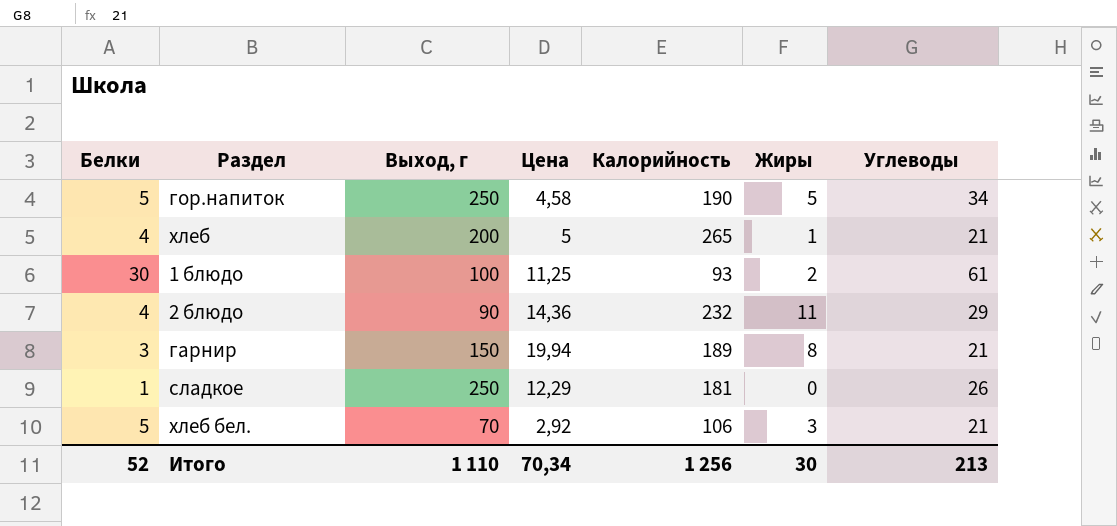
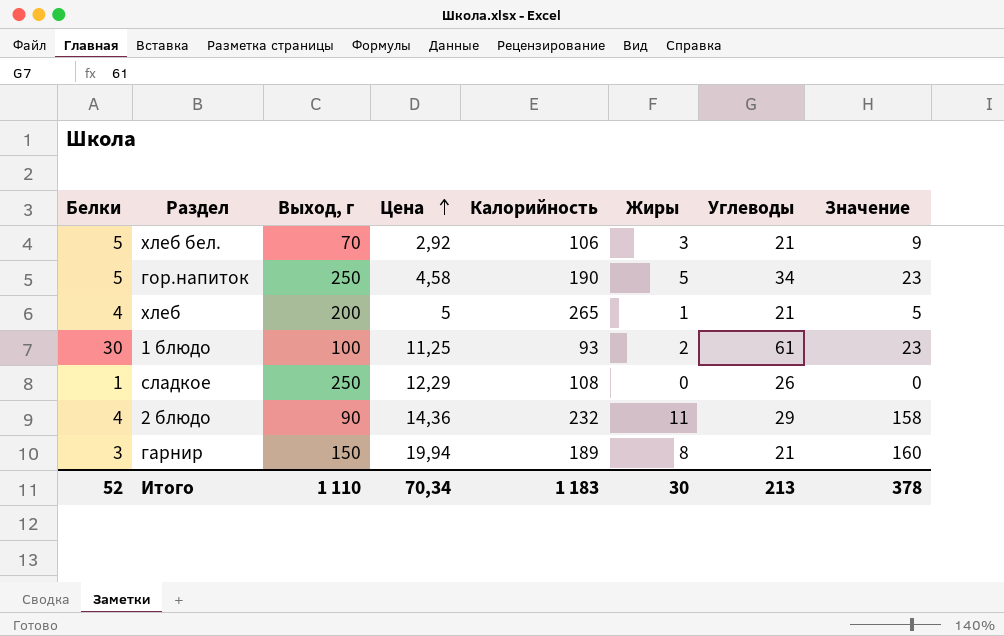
row order: none -> Цена ascending
column Значение | formula: none -> [Цена] * [Жиры]
сладкое | Калорийность: 181 -> 108
Итого | Калорийность: 1 256 -> 1 183

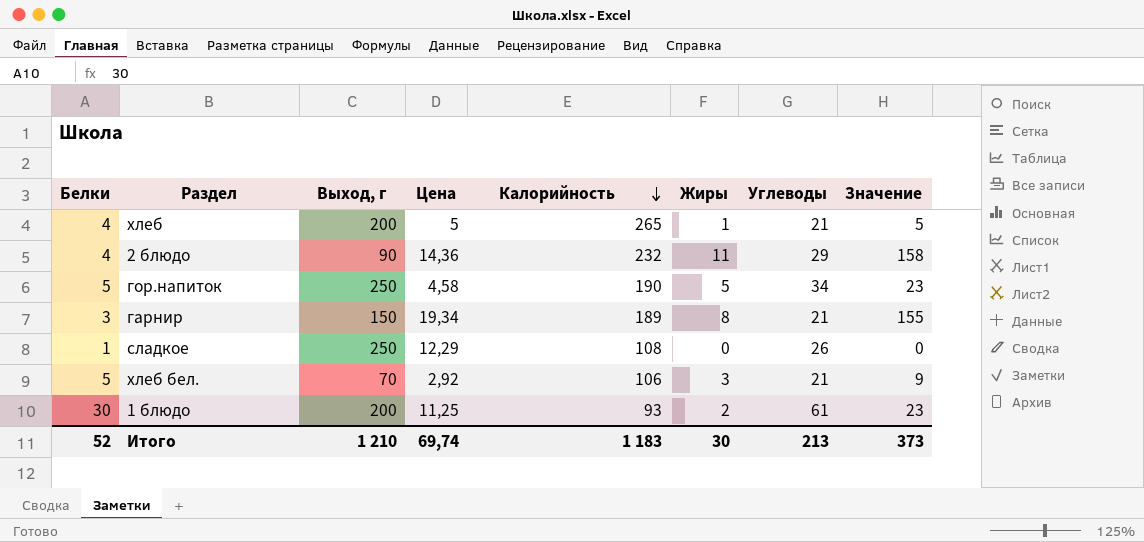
row order: Цена ascending -> Калорийность descending
гарнир | Цена: 19,94 -> 19,34
гарнир | Значение: 160 -> 155
1 блюдо | Выход, г: 100 -> 200
Итого | Выход, г: 1 110 -> 1 210
Итого | Цена: 70,34 -> 69,74
Итого | Значение: 378 -> 373

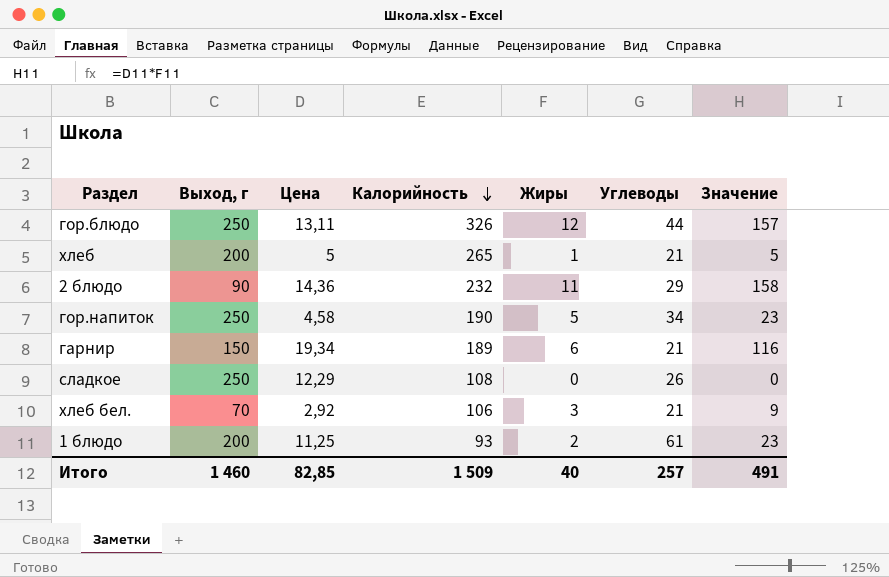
column Белки | position: 1 -> none
row гор.блюдо: none -> 250 | 13,11 | 326 | 12 | 44 | 157
гарнир | Жиры: 8 -> 6
гарнир | Значение: 155 -> 116
Итого | Выход, г: 1 210 -> 1 460
Итого | Цена: 69,74 -> 82,85
Итого | Калорийность: 1 183 -> 1 509
Итого | Жиры: 30 -> 40
Итого | Углеводы: 213 -> 257
Итого | Значение: 373 -> 491

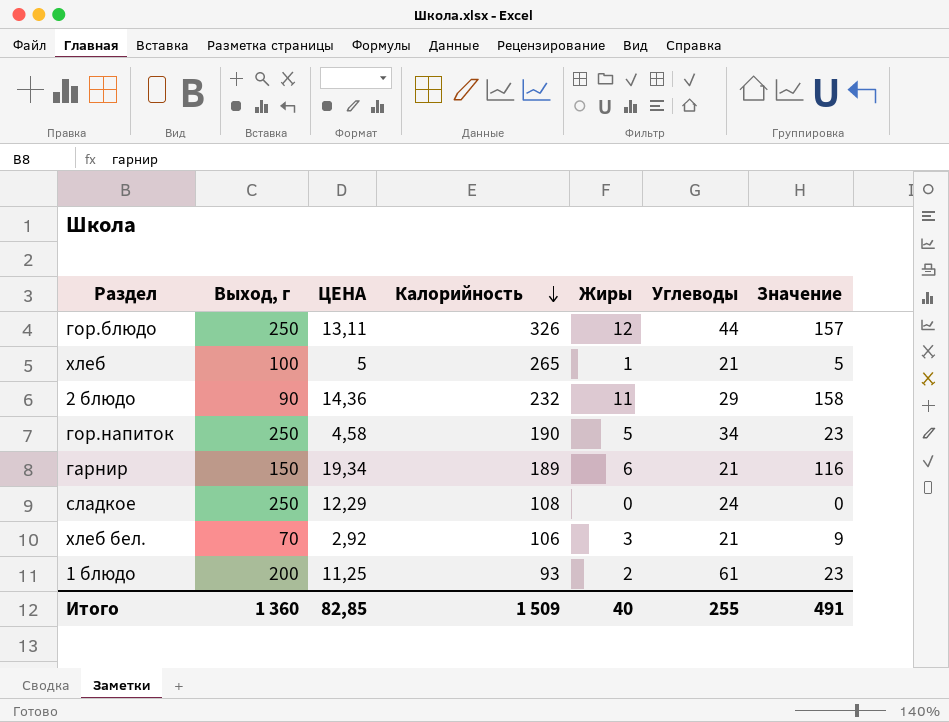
column name: Цена -> ЦЕНА
хлеб | Выход, г: 200 -> 100
сладкое | Углеводы: 26 -> 24
Итого | Выход, г: 1 460 -> 1 360
Итого | Углеводы: 257 -> 255

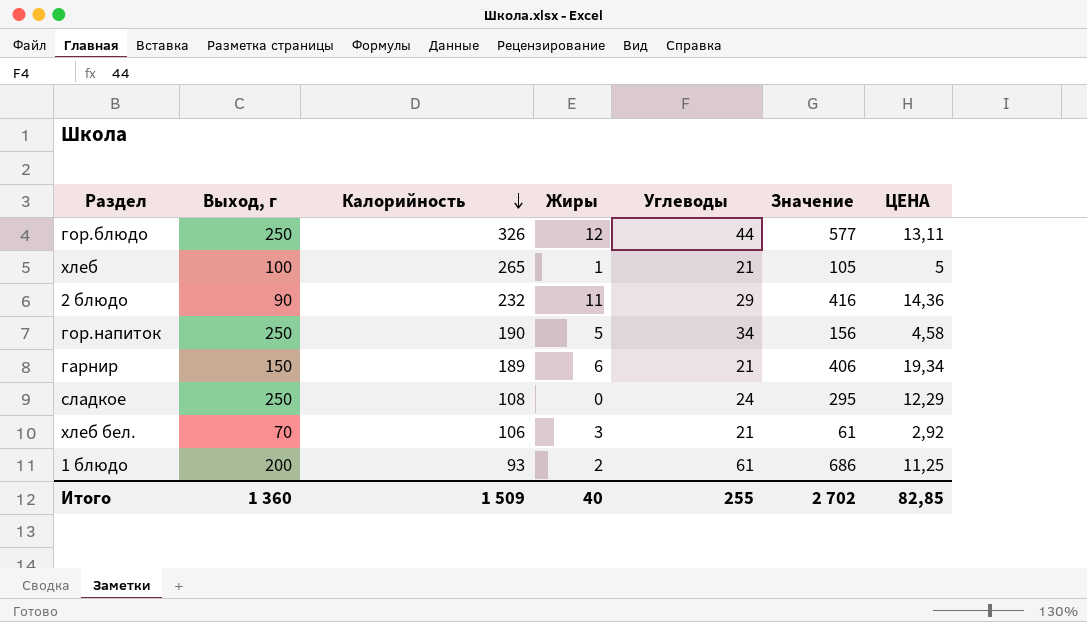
column Значение | formula: [ЦЕНА] * [Жиры] -> [Углеводы] * [ЦЕНА]
column ЦЕНА | position: 3 -> 7
Итого | Значение: 491 -> 2 702

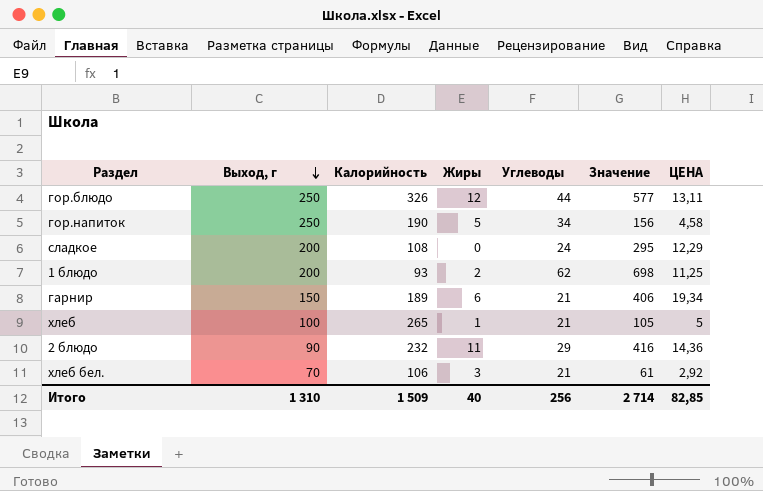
row order: Калорийность descending -> Выход, г descending
сладкое | Выход, г: 250 -> 200
1 блюдо | Углеводы: 61 -> 62
1 блюдо | Значение: 686 -> 698
Итого | Выход, г: 1 360 -> 1 310
Итого | Углеводы: 255 -> 256
Итого | Значение: 2 702 -> 2 714

